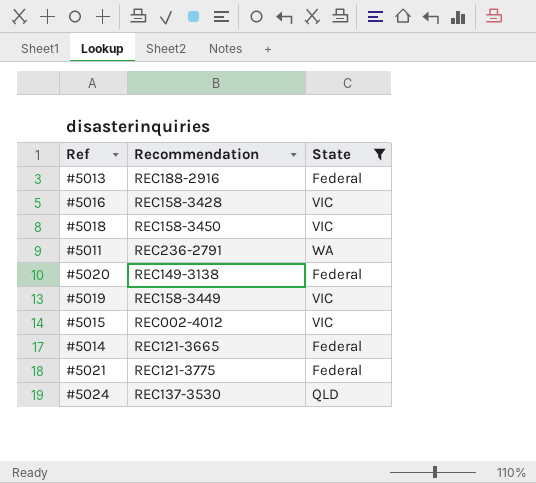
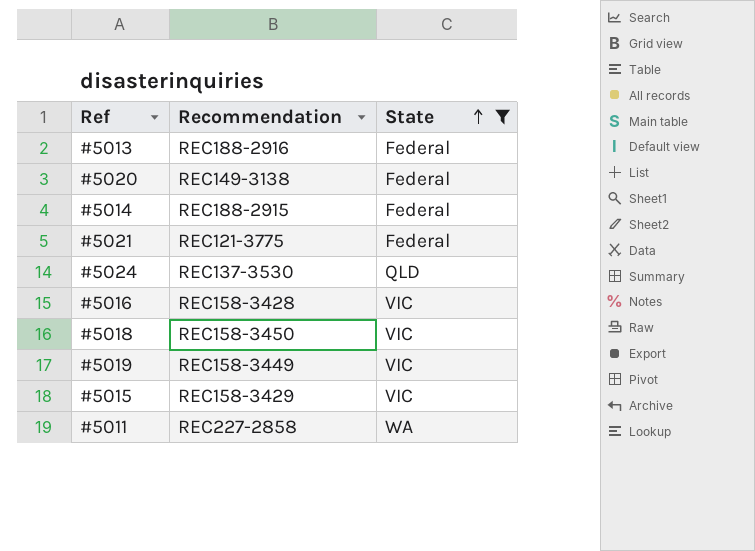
row order: none -> State ascending
#5014 | Recommendation: REC121-3665 -> REC188-2915
#5015 | Recommendation: REC002-4012 -> REC158-3429
#5011 | Recommendation: REC236-2791 -> REC227-2858

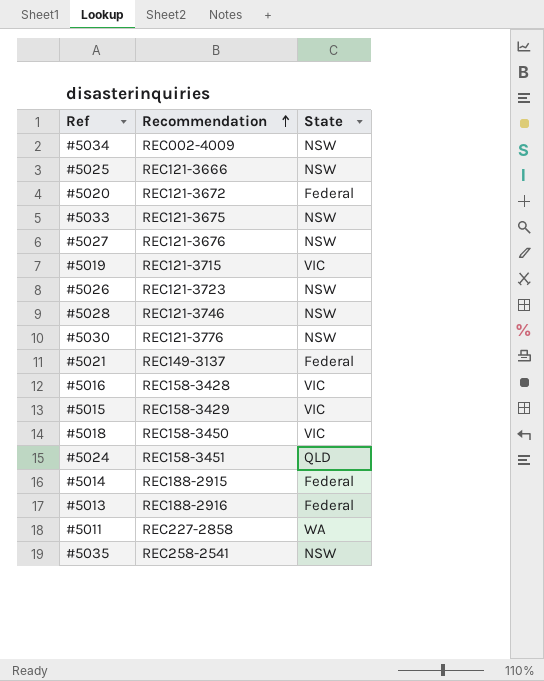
filter: State != NSW -> none
row order: State ascending -> Recommendation ascending
#5020 | Recommendation: REC149-3138 -> REC121-3672
#5019 | Recommendation: REC158-3449 -> REC121-3715
#5021 | Recommendation: REC121-3775 -> REC149-3137
#5024 | Recommendation: REC137-3530 -> REC158-3451

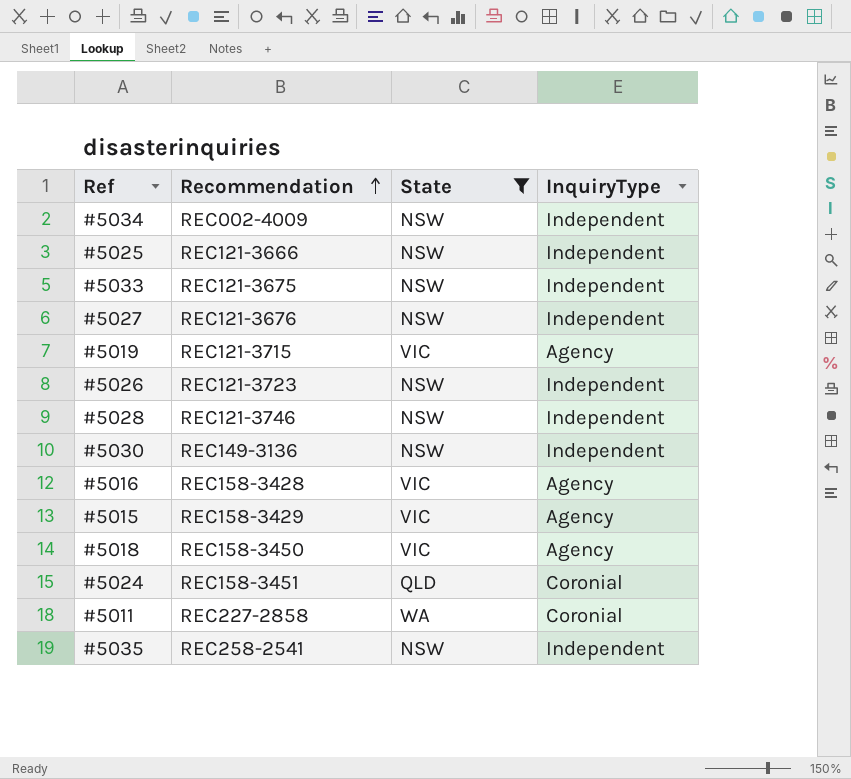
filter: none -> State != Federal
column InquiryType | position: none -> 4
#5030 | Recommendation: REC121-3776 -> REC149-3136

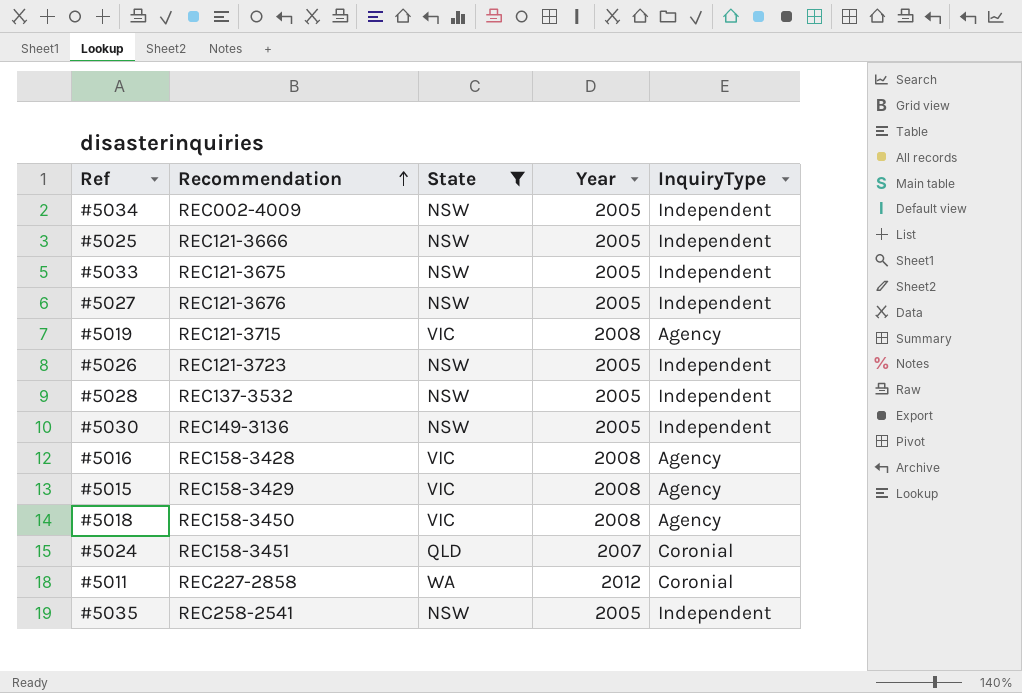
column Year | position: none -> 4
#5028 | Recommendation: REC121-3746 -> REC137-3532

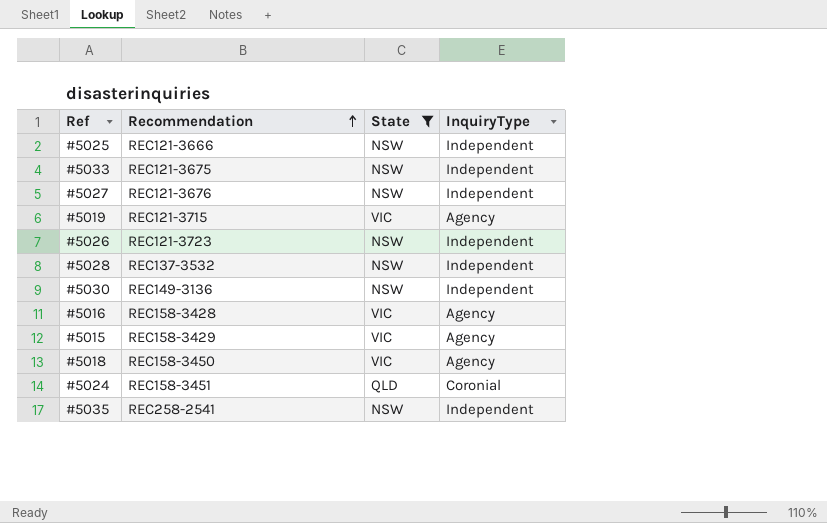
column Year | position: 4 -> none
row #5034: REC002-4009 | NSW | 2005 | Independent -> none
row #5011: REC227-2858 | WA | 2012 | Coronial -> none

